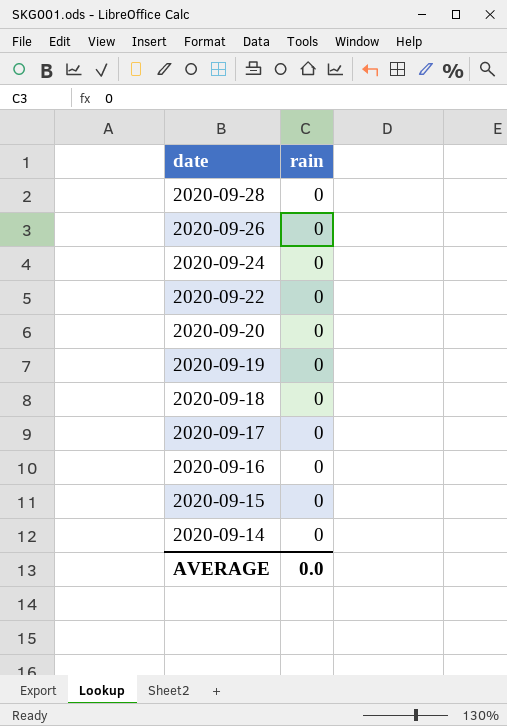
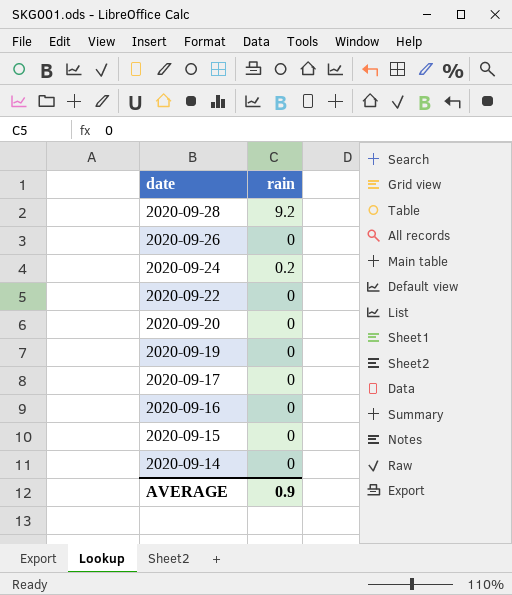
row 2020-09-18: 0 -> none
2020-09-28 | rain: 0 -> 9.2
2020-09-24 | rain: 0 -> 0.2
AVERAGE | rain: 0.0 -> 0.9

